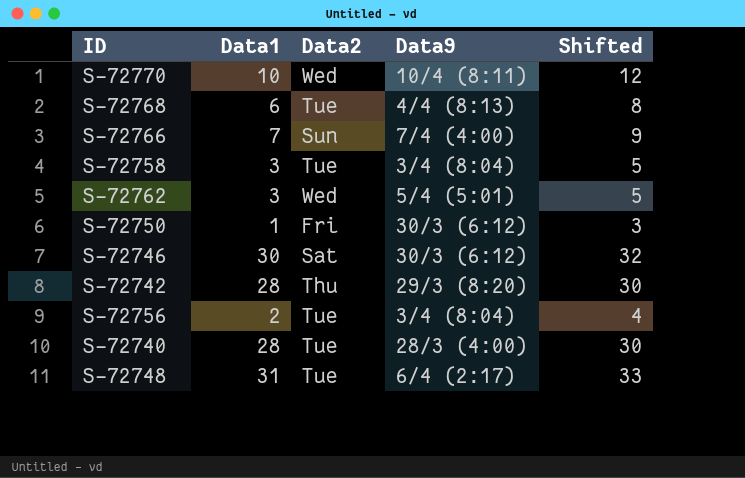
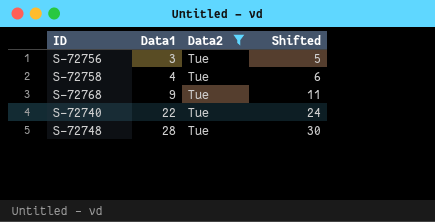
filter: none -> Data2 = Tue
row order: none -> Data1 ascending
column Data9 | position: 4 -> none
S-72756 | Data1: 2 -> 3
S-72756 | Shifted: 4 -> 5
S-72758 | Data1: 3 -> 4
S-72758 | Shifted: 5 -> 6
S-72768 | Data1: 6 -> 9
S-72768 | Shifted: 8 -> 11
S-72740 | Data1: 28 -> 22
S-72740 | Shifted: 30 -> 24
S-72748 | Data1: 31 -> 28
S-72748 | Shifted: 33 -> 30

